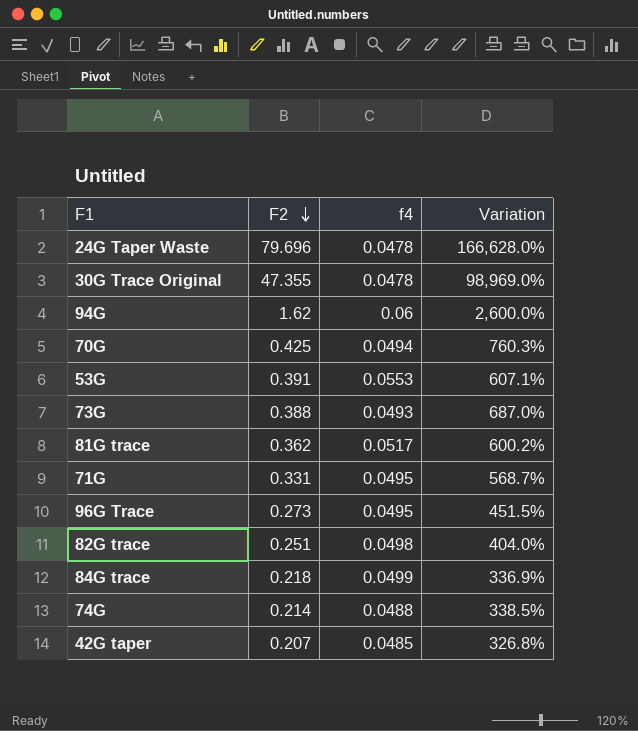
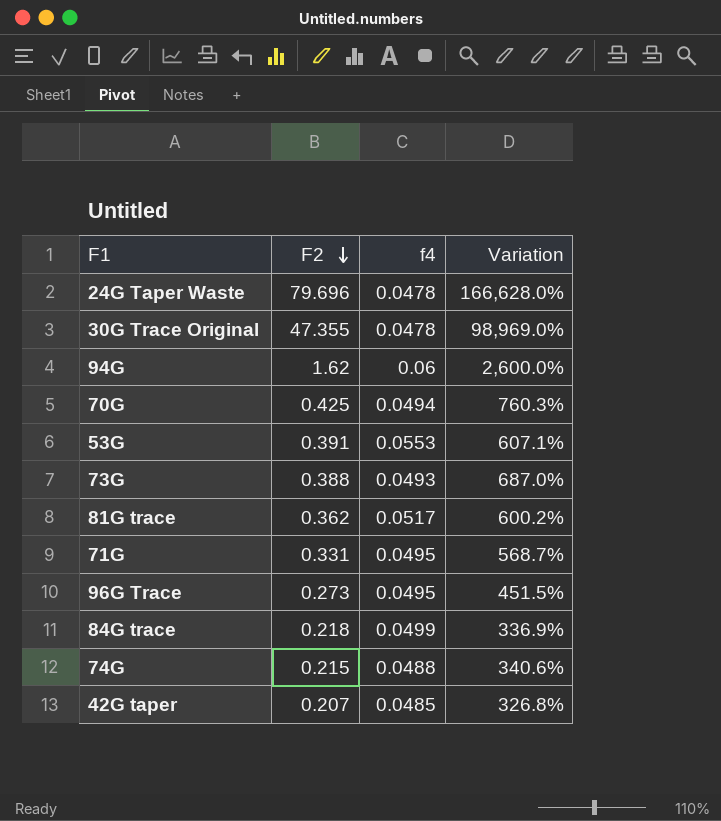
row 82G trace: 0.251 | 0.0498 | 404.0% -> none
74G | F2: 0.214 -> 0.215
74G | Variation: 338.5% -> 340.6%

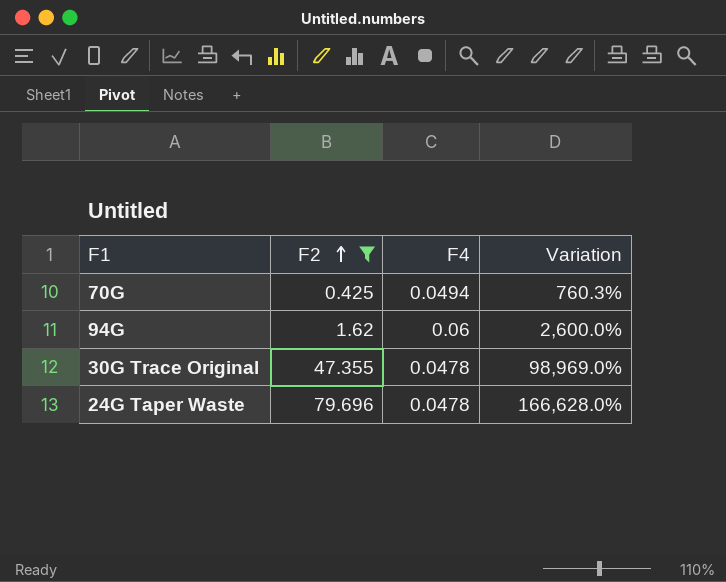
filter: none -> F2 >= 0.425
row order: F2 descending -> F2 ascending
column name: f4 -> F4

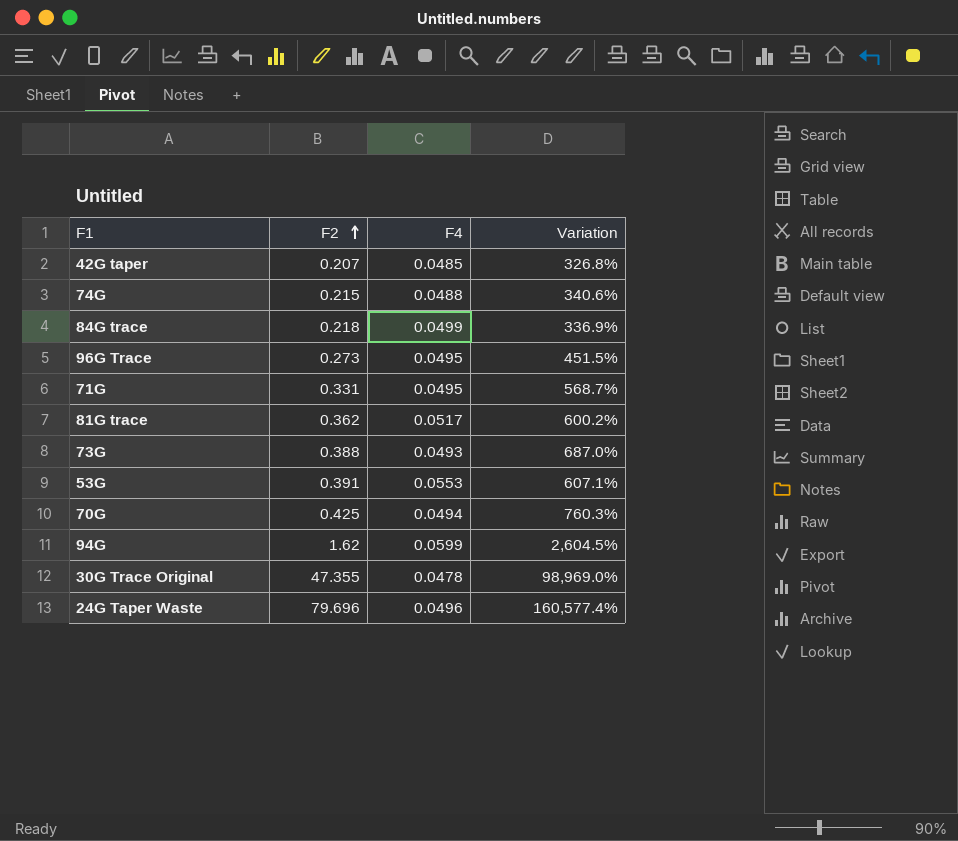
filter: F2 >= 0.425 -> none
94G | F4: 0.06 -> 0.0599
94G | Variation: 2,600.0% -> 2,604.5%
24G Taper Waste | F4: 0.0478 -> 0.0496
24G Taper Waste | Variation: 166,628.0% -> 160,577.4%

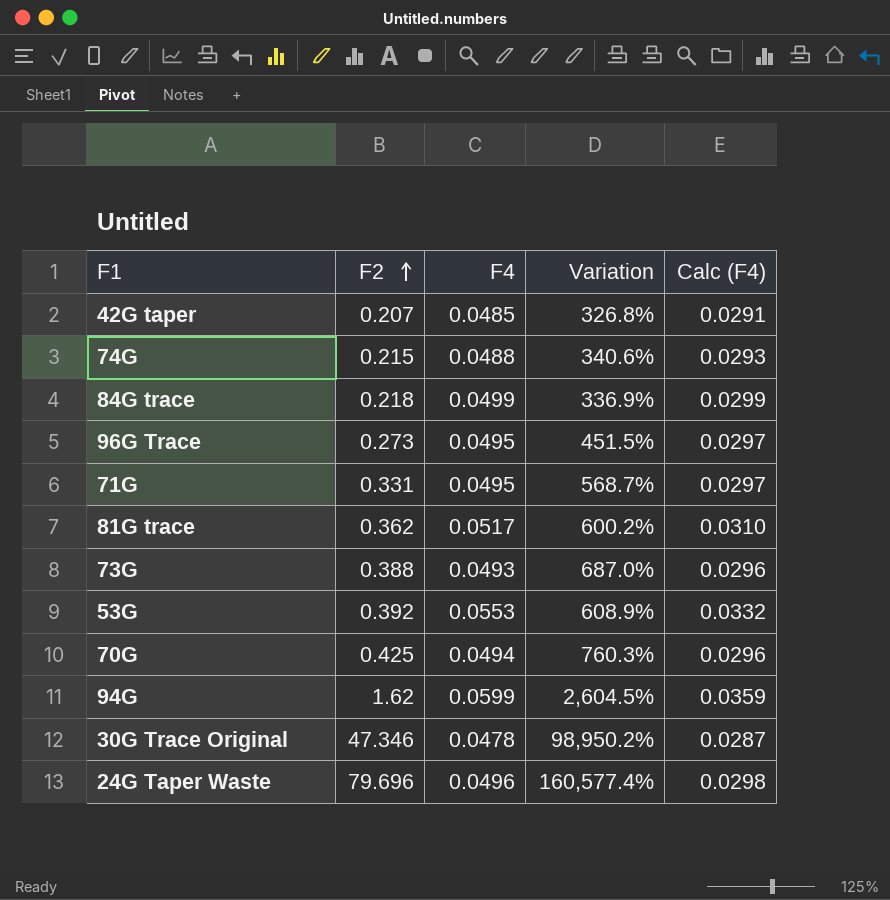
column Calc (F4) | formula: none -> [F4] * 0.6
53G | F2: 0.391 -> 0.392
53G | Variation: 607.1% -> 608.9%
30G Trace Original | F2: 47.355 -> 47.346
30G Trace Original | Variation: 98,969.0% -> 98,950.2%

